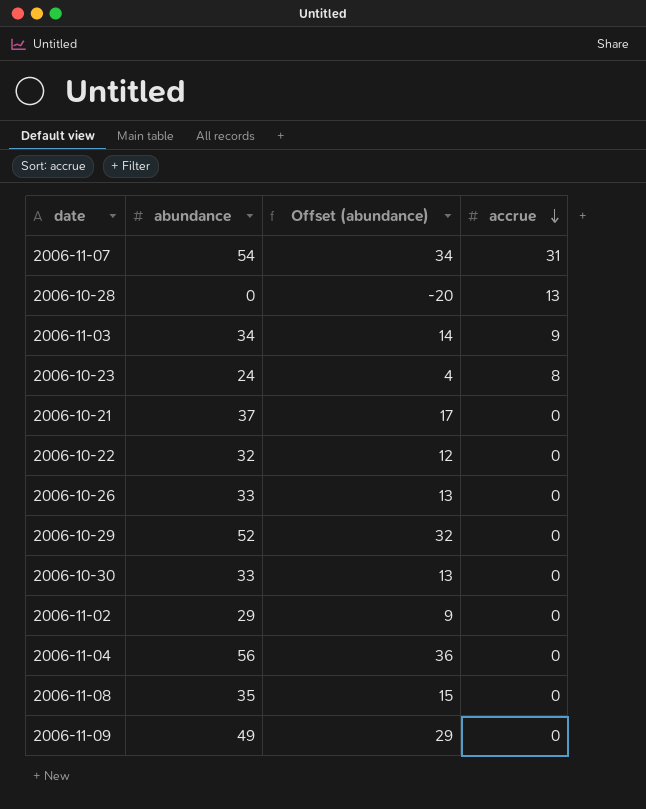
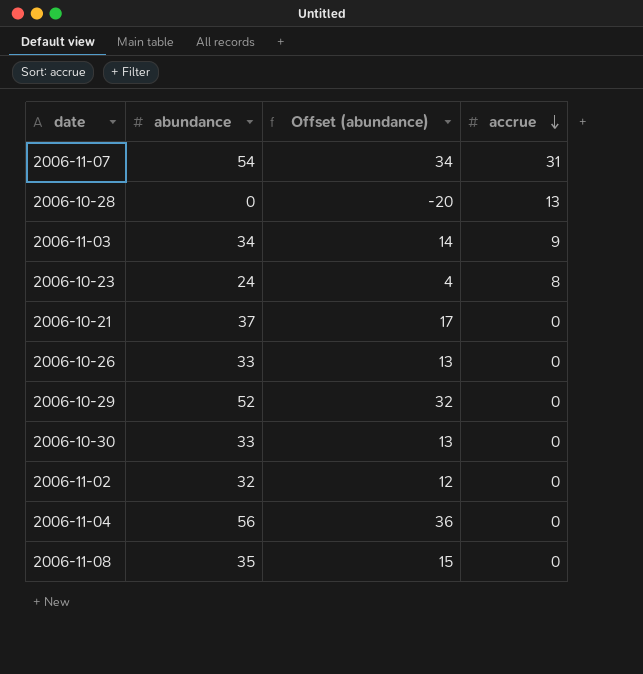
row 2006-10-22: 32 | 12 | 0 -> none
row 2006-11-09: 49 | 29 | 0 -> none
2006-11-02 | abundance: 29 -> 32
2006-11-02 | Offset (abundance): 9 -> 12

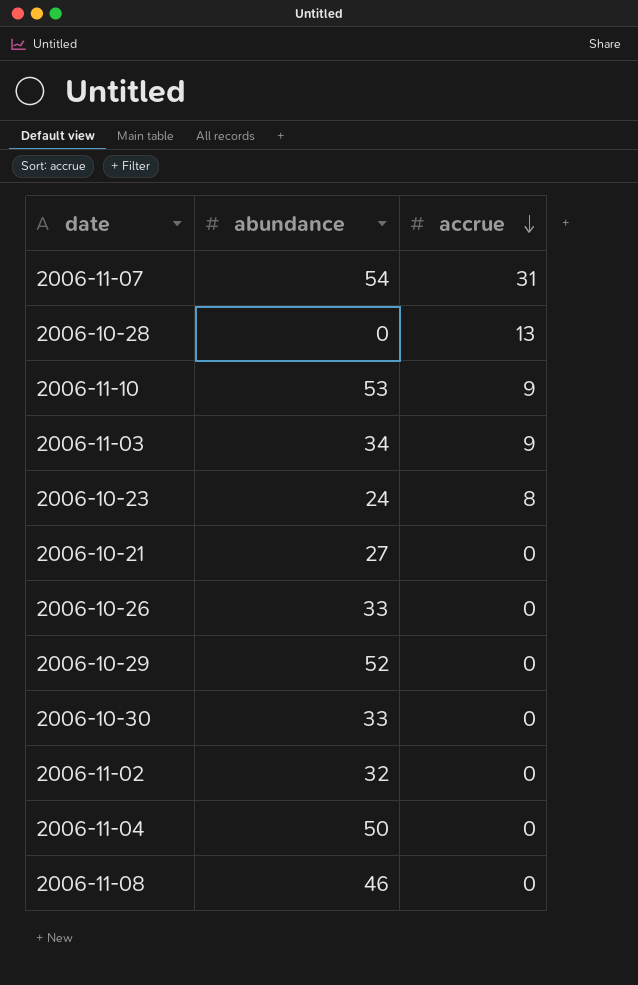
column Offset (abundance) | formula: [abundance] - 20 -> none
row 2006-11-10: none -> 53 | 9
2006-10-21 | abundance: 37 -> 27
2006-11-04 | abundance: 56 -> 50
2006-11-08 | abundance: 35 -> 46

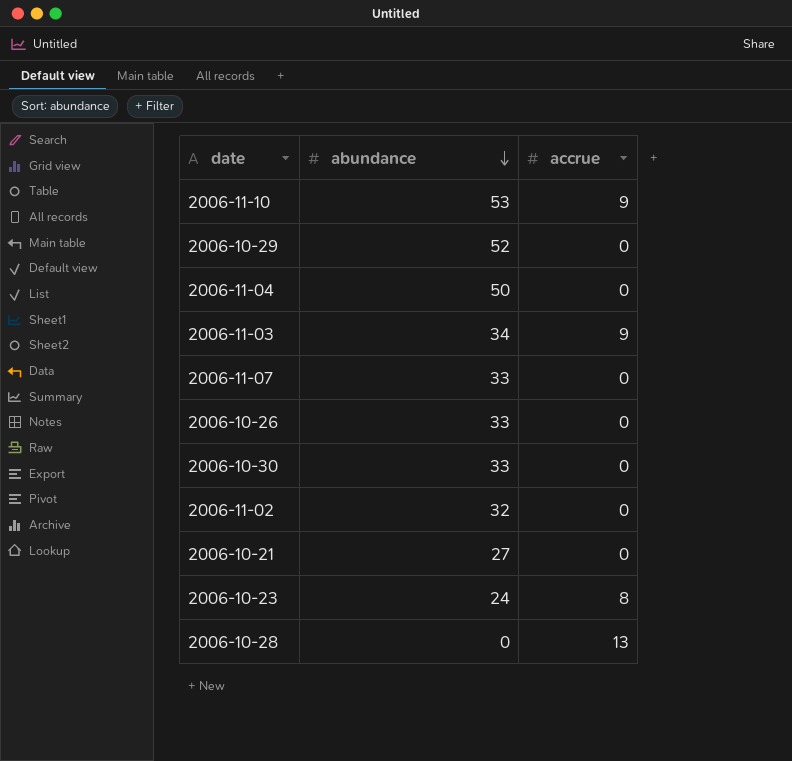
row order: accrue descending -> abundance descending
row 2006-11-08: 46 | 0 -> none
2006-11-07 | abundance: 54 -> 33
2006-11-07 | accrue: 31 -> 0

